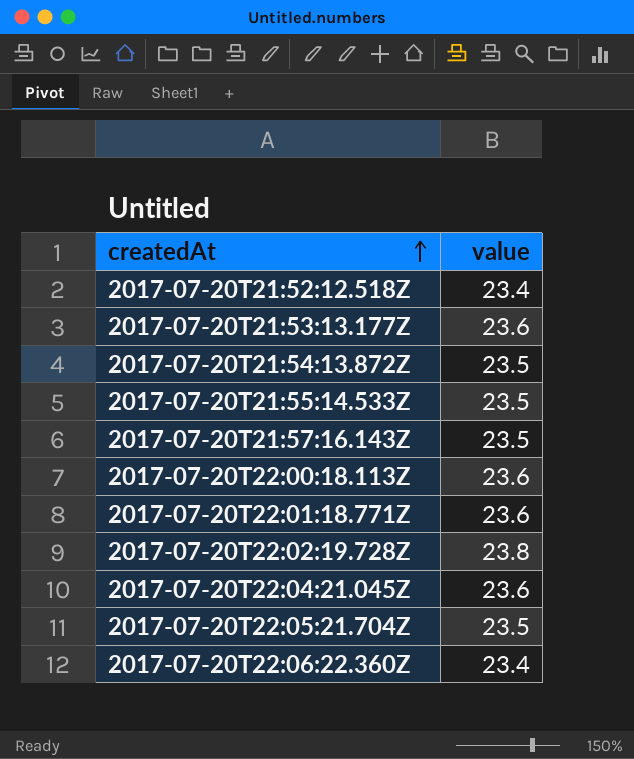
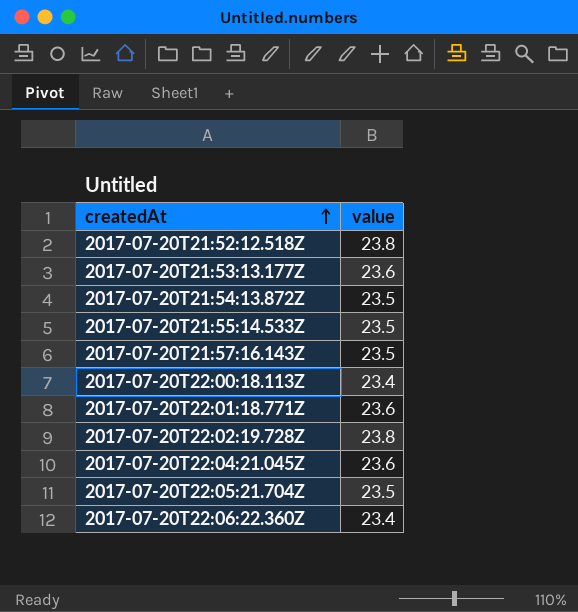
2017-07-20T21:52:12.518Z | value: 23.4 -> 23.8
2017-07-20T22:00:18.113Z | value: 23.6 -> 23.4

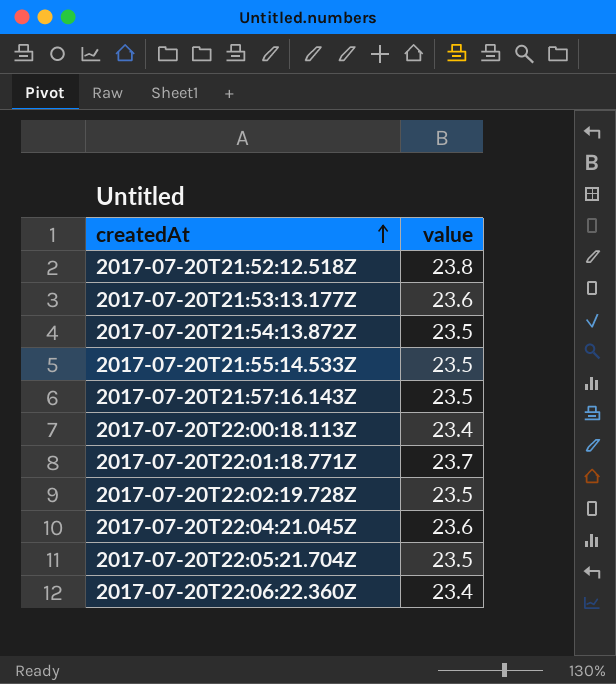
2017-07-20T22:01:18.771Z | value: 23.6 -> 23.7
2017-07-20T22:02:19.728Z | value: 23.8 -> 23.5

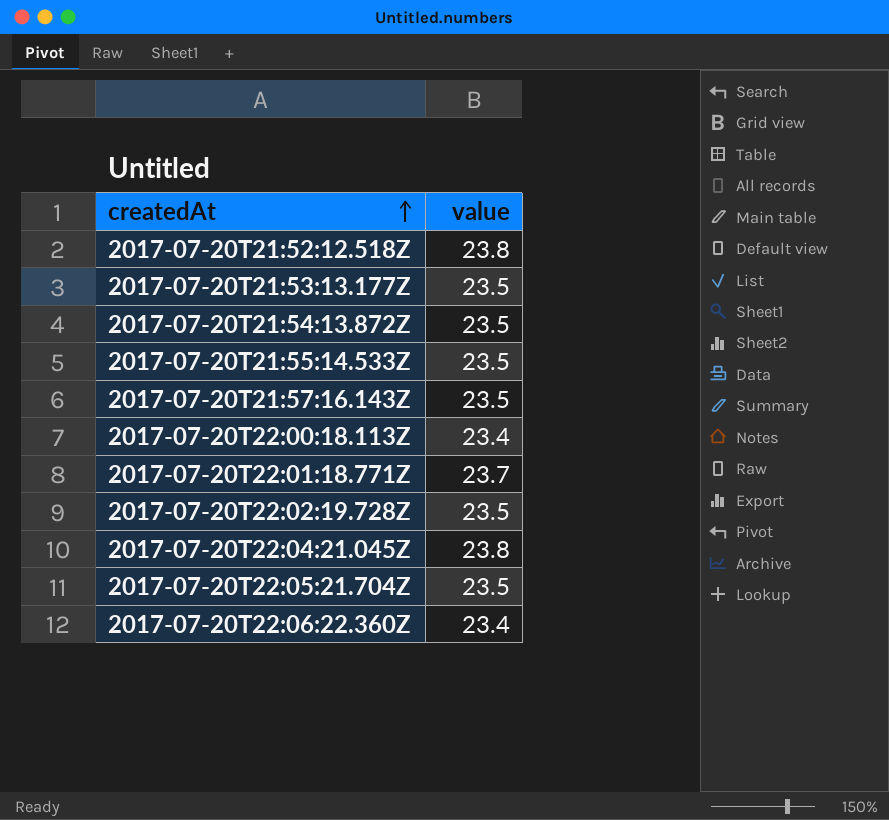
2017-07-20T21:53:13.177Z | value: 23.6 -> 23.5
2017-07-20T22:04:21.045Z | value: 23.6 -> 23.8

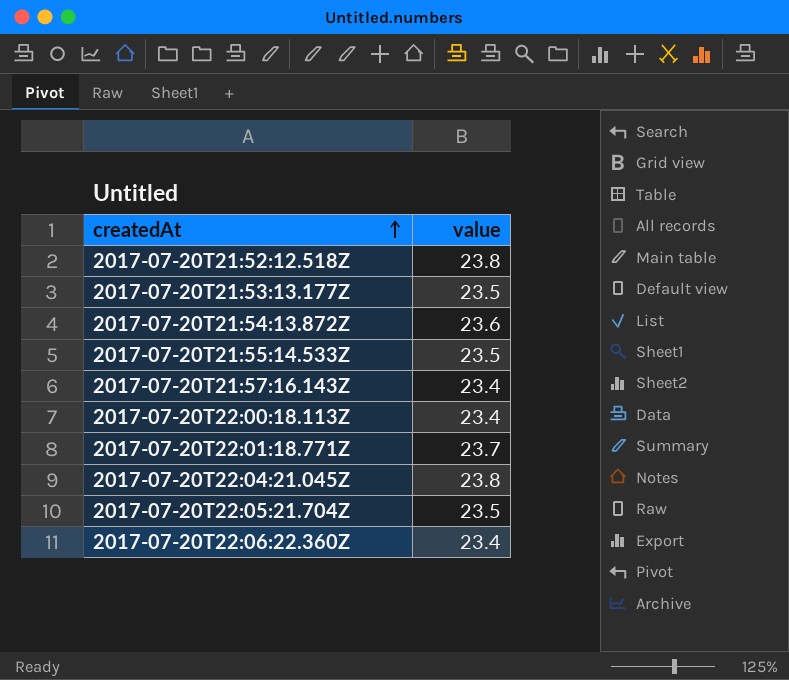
row 2017-07-20T22:02:19.728Z: 23.5 -> none
2017-07-20T21:54:13.872Z | value: 23.5 -> 23.6
2017-07-20T21:57:16.143Z | value: 23.5 -> 23.4

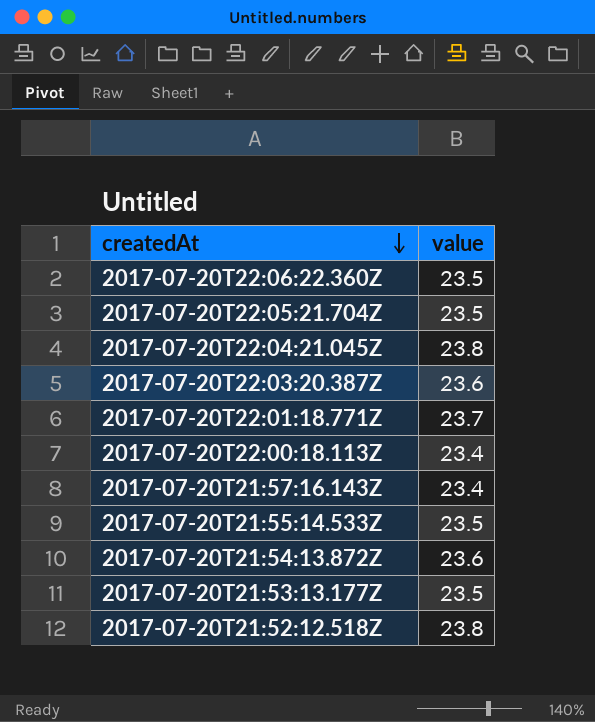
row order: createdAt ascending -> createdAt descending
2017-07-20T22:06:22.360Z | value: 23.4 -> 23.5
row 2017-07-20T22:03:20.387Z: none -> 23.6

